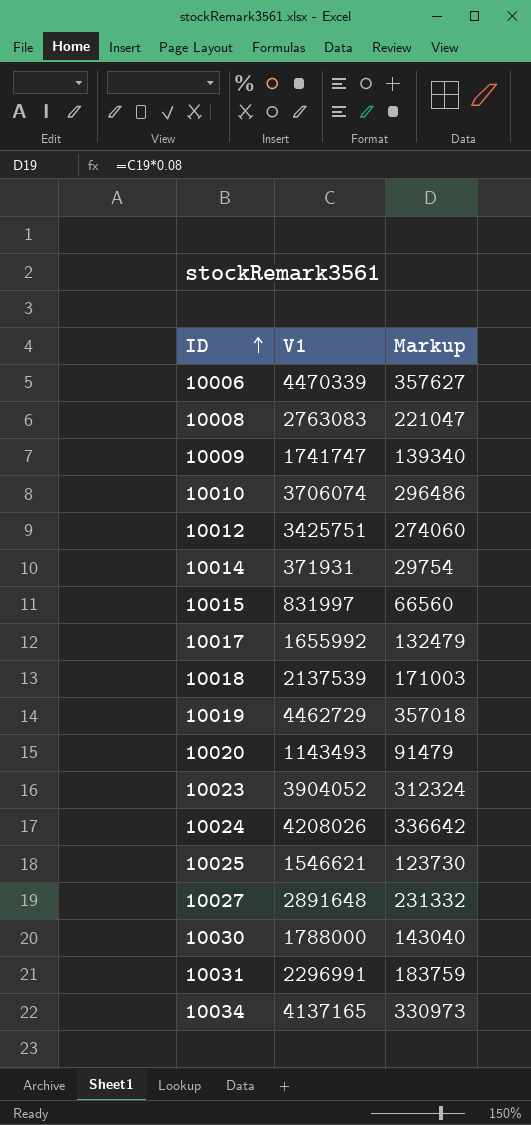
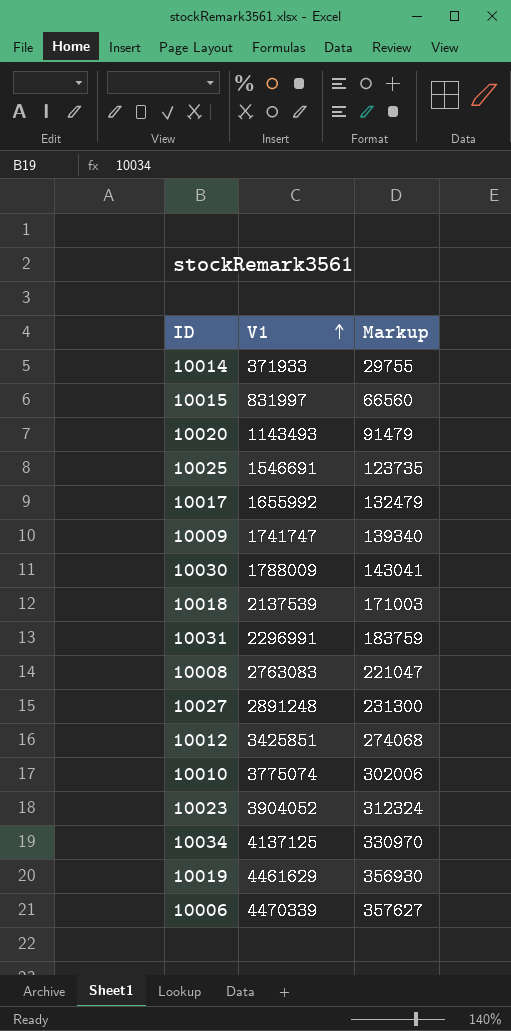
row order: ID ascending -> V1 ascending
row 10024: 4208026 | 336642 -> none
10014 | V1: 371931 -> 371933
10014 | Markup: 29754 -> 29755
10025 | V1: 1546621 -> 1546691
10025 | Markup: 123730 -> 123735
10030 | V1: 1788000 -> 1788009
10030 | Markup: 143040 -> 143041
10027 | V1: 2891648 -> 2891248
10027 | Markup: 231332 -> 231300
10012 | V1: 3425751 -> 3425851
10012 | Markup: 274060 -> 274068
10010 | V1: 3706074 -> 3775074
10010 | Markup: 296486 -> 302006
10034 | V1: 4137165 -> 4137125
10034 | Markup: 330973 -> 330970
10019 | V1: 4462729 -> 4461629
10019 | Markup: 357018 -> 356930

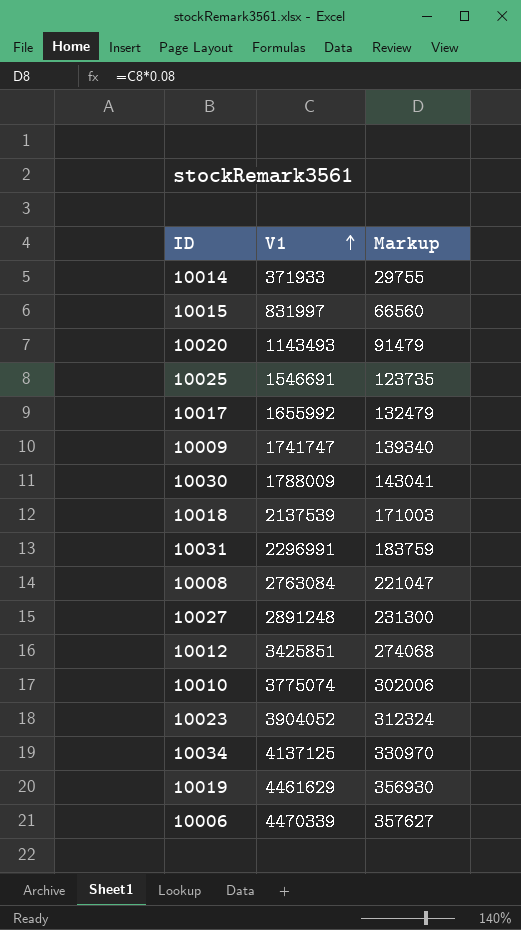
10008 | V1: 2763083 -> 2763084

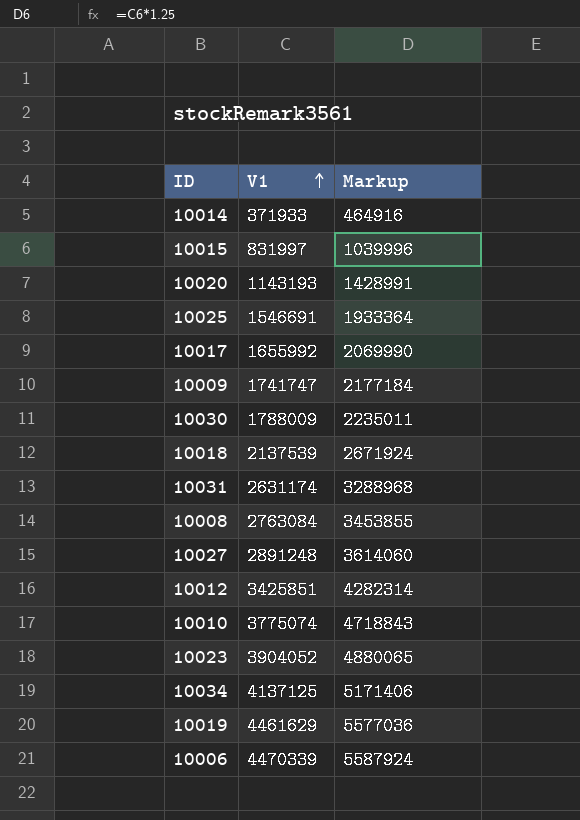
column Markup | formula: [V1] * 0.08 -> [V1] * 1.25
10020 | V1: 1143493 -> 1143193
10031 | V1: 2296991 -> 2631174

